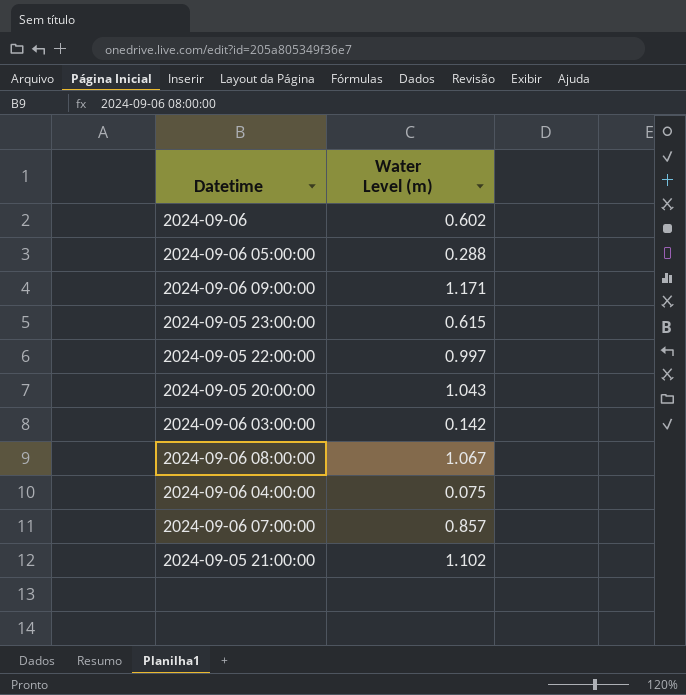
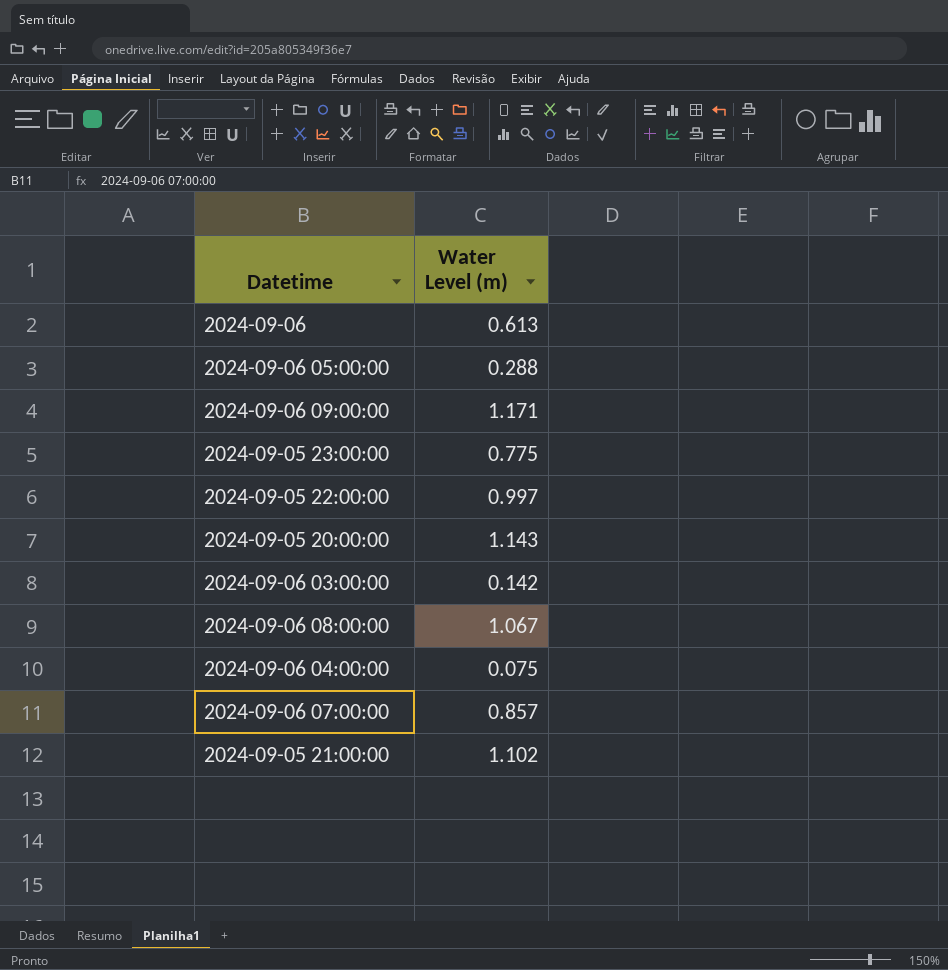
2024-09-06 | Water Level (m): 0.602 -> 0.613
2024-09-05 23:00:00 | Water Level (m): 0.615 -> 0.775
2024-09-05 20:00:00 | Water Level (m): 1.043 -> 1.143

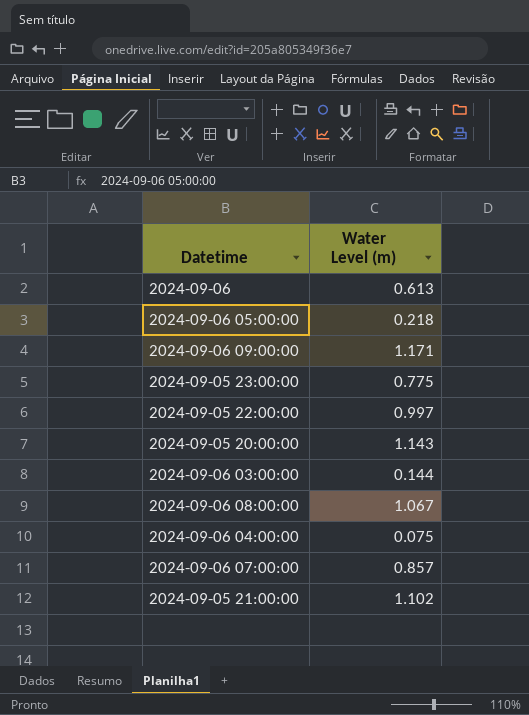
2024-09-06 05:00:00 | Water Level (m): 0.288 -> 0.218
2024-09-06 03:00:00 | Water Level (m): 0.142 -> 0.144

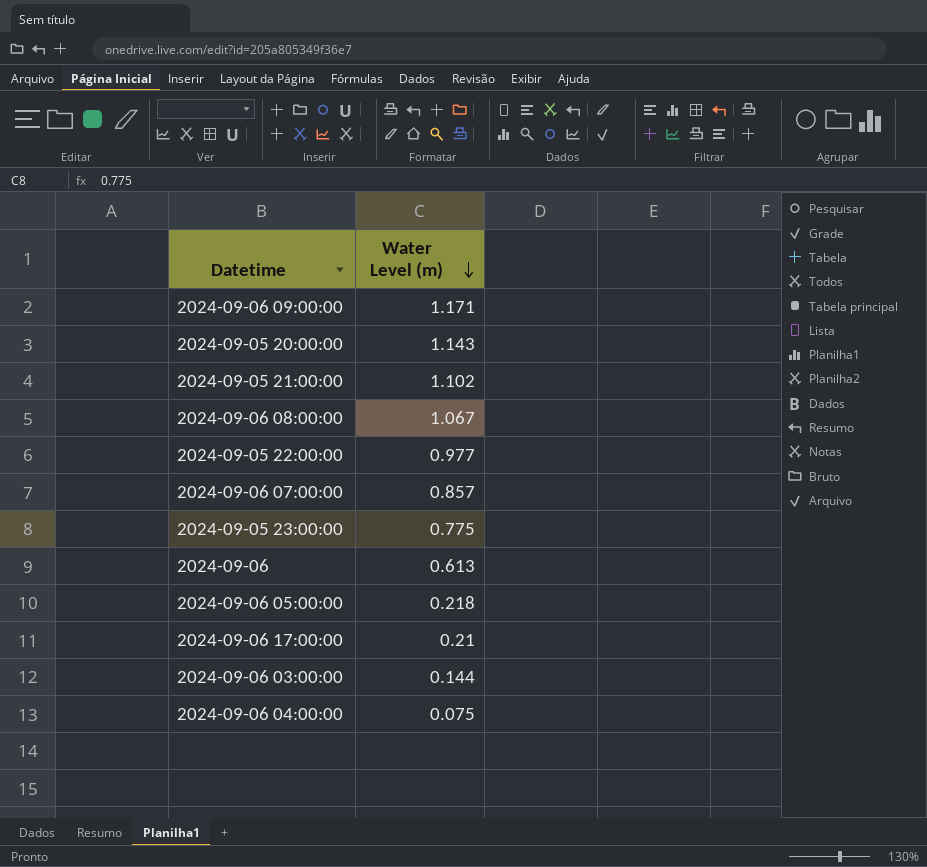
row order: none -> Water Level (m) descending
2024-09-05 22:00:00 | Water Level (m): 0.997 -> 0.977
row 2024-09-06 17:00:00: none -> 0.21

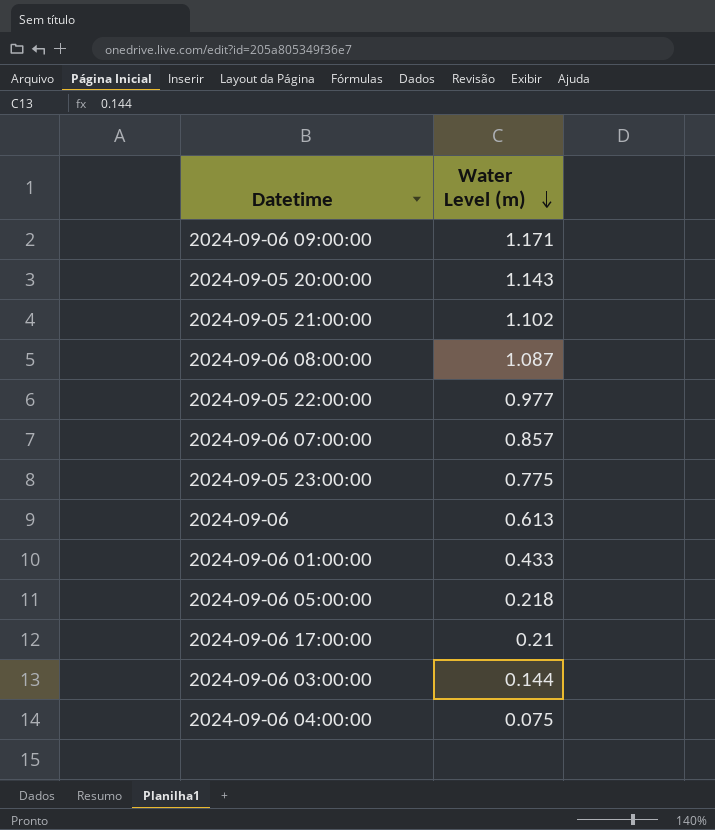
2024-09-06 08:00:00 | Water Level (m): 1.067 -> 1.087
row 2024-09-06 01:00:00: none -> 0.433

